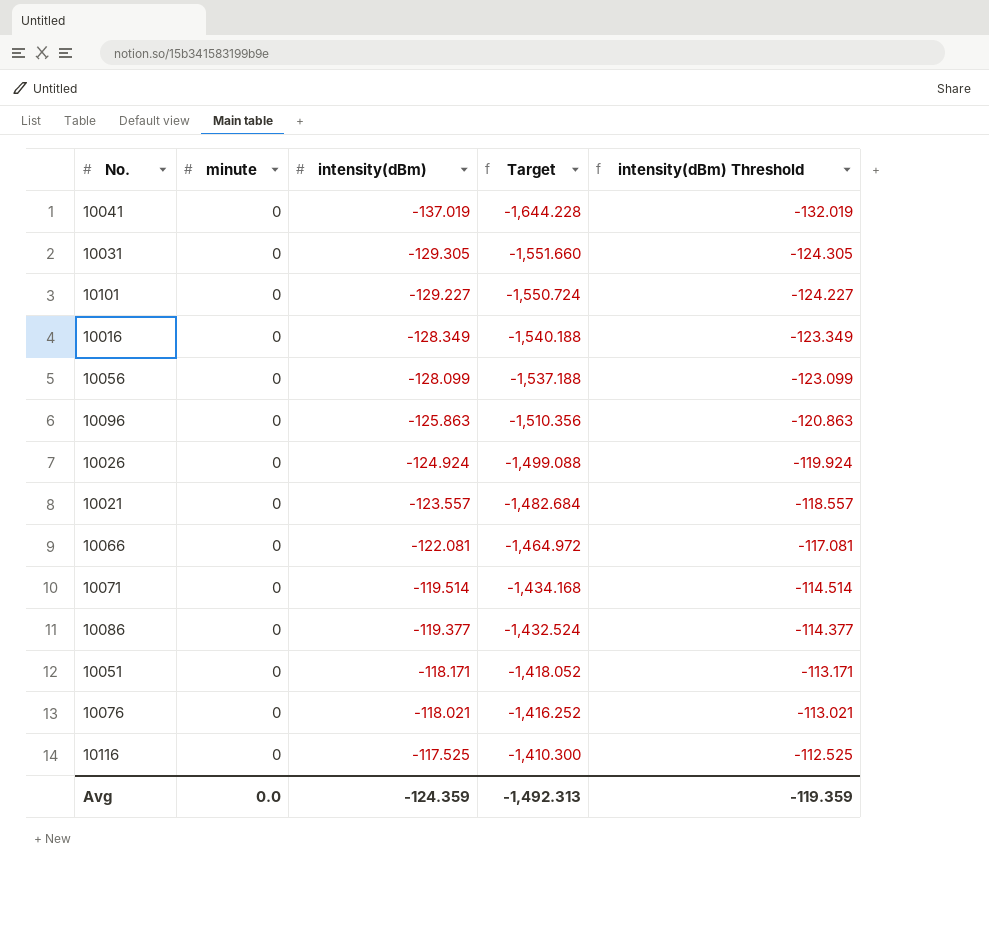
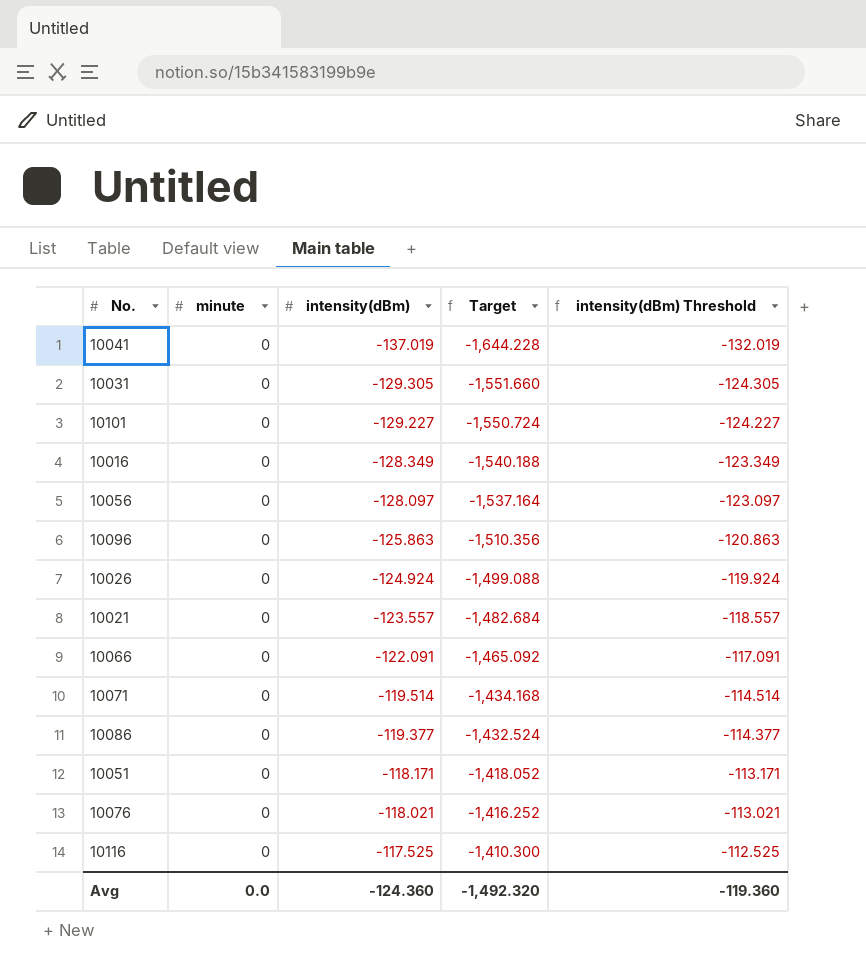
10056 | intensity(dBm): -128.099 -> -128.097
10056 | Target: -1,537.188 -> -1,537.164
10056 | intensity(dBm) Threshold: -123.099 -> -123.097
10066 | intensity(dBm): -122.081 -> -122.091
10066 | Target: -1,464.972 -> -1,465.092
10066 | intensity(dBm) Threshold: -117.081 -> -117.091
Avg | intensity(dBm): -124.359 -> -124.360
Avg | Target: -1,492.313 -> -1,492.320
Avg | intensity(dBm) Threshold: -119.359 -> -119.360

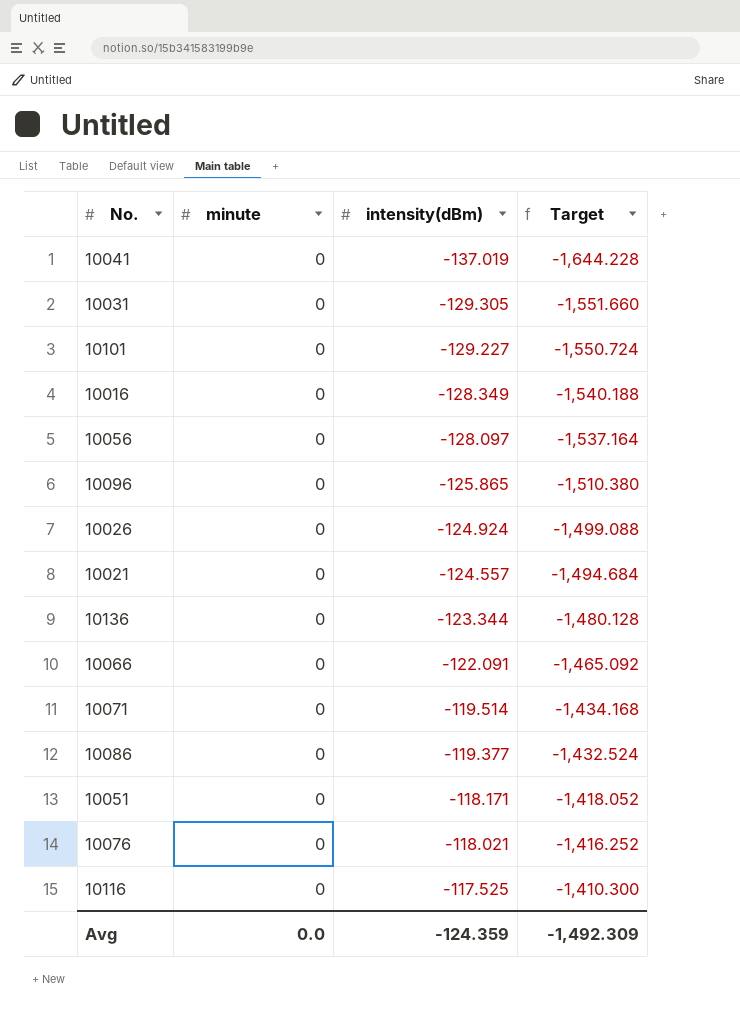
column intensity(dBm) Threshold | formula: [intensity(dBm)] + 5 -> none
10096 | intensity(dBm): -125.863 -> -125.865
10096 | Target: -1,510.356 -> -1,510.380
10021 | intensity(dBm): -123.557 -> -124.557
10021 | Target: -1,482.684 -> -1,494.684
row 10136: none -> 0 | -123.344 | -1,480.128
Avg | intensity(dBm): -124.360 -> -124.359
Avg | Target: -1,492.320 -> -1,492.309

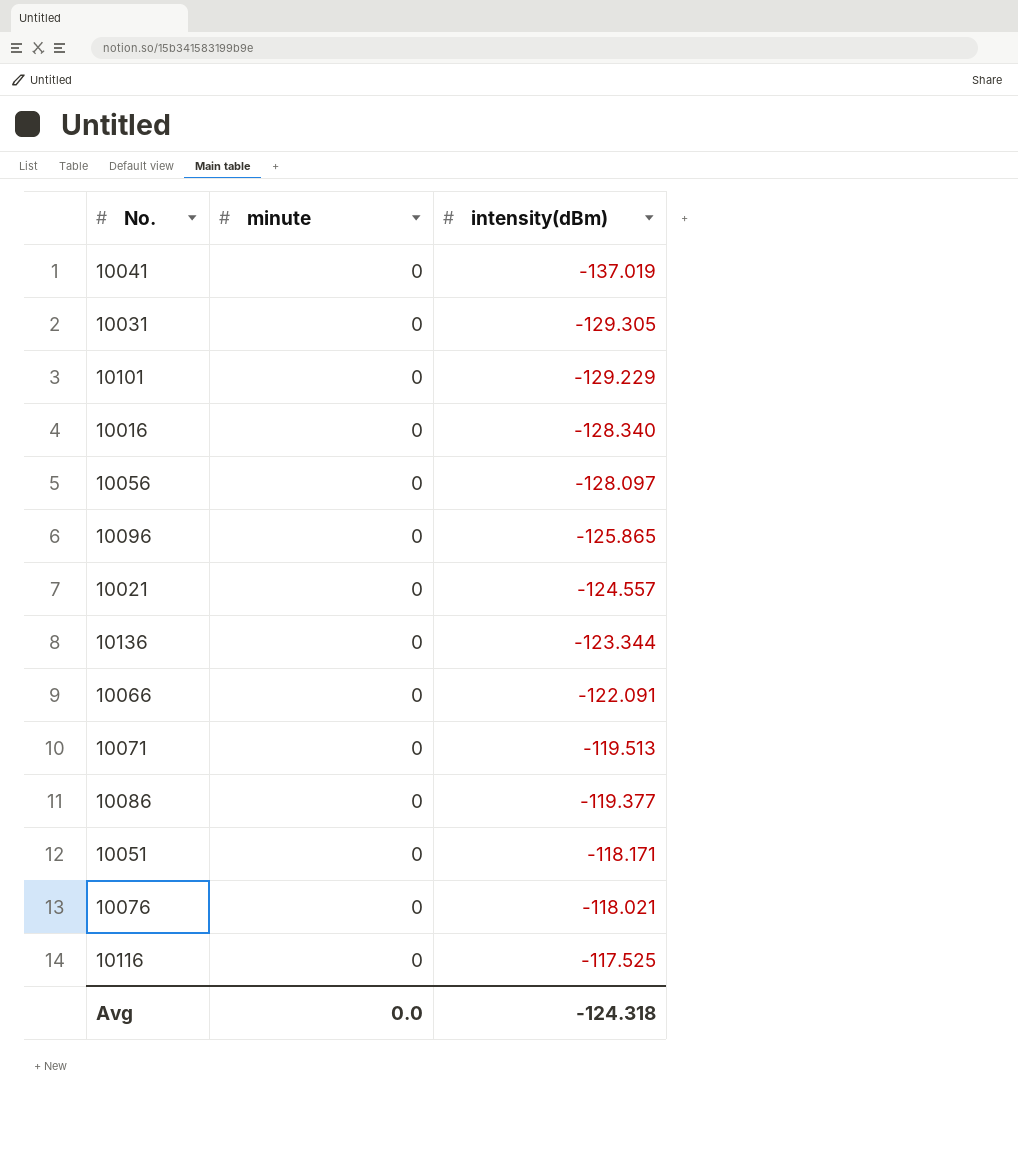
column Target | formula: [intensity(dBm)] * 12 -> none
row 10026: 0 | -124.924 | -1,499.088 -> none
10101 | intensity(dBm): -129.227 -> -129.229
10016 | intensity(dBm): -128.349 -> -128.340
10071 | intensity(dBm): -119.514 -> -119.513
Avg | intensity(dBm): -124.359 -> -124.318

